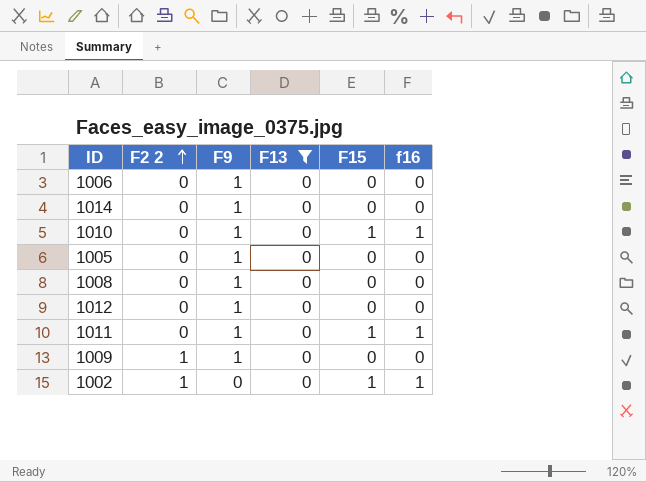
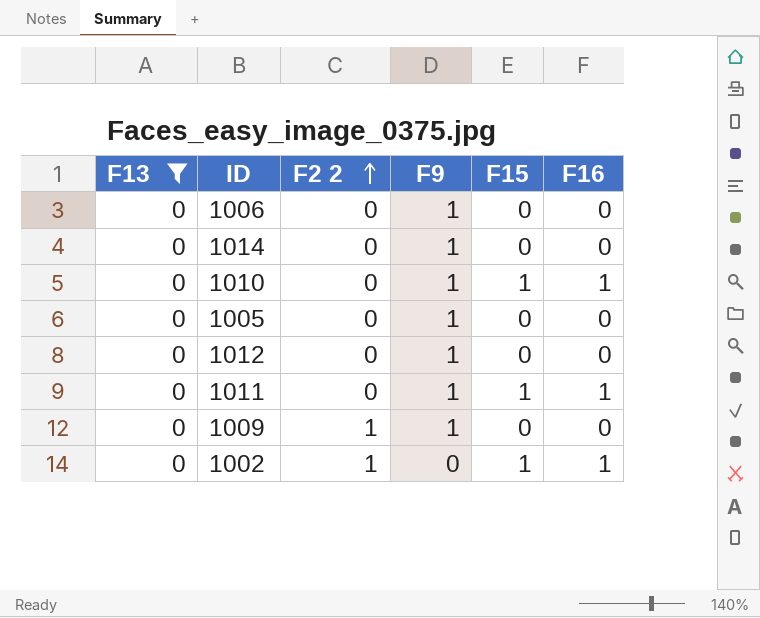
column F13 | position: 4 -> 1
column name: f16 -> F16
row 1008: 0 | 1 | 0 | 0 | 0 -> none

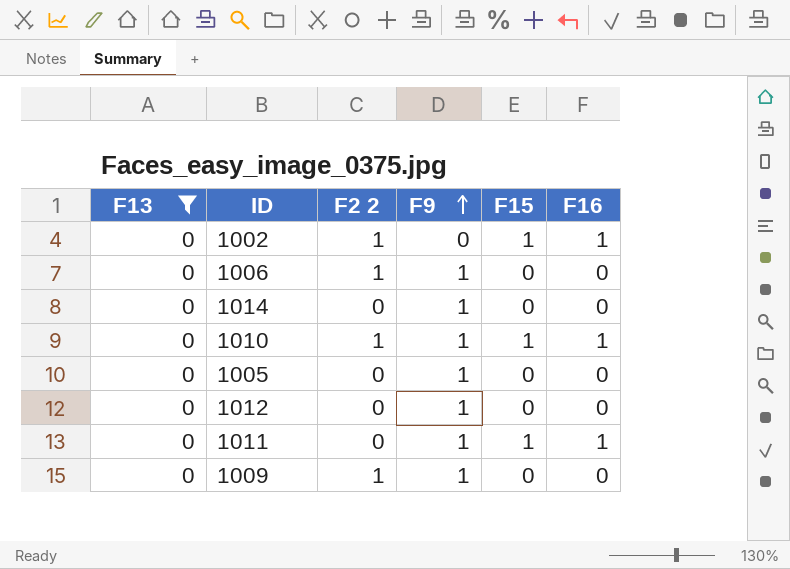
row order: F2 2 ascending -> F9 ascending
1006 | F2 2: 0 -> 1
1010 | F2 2: 0 -> 1

